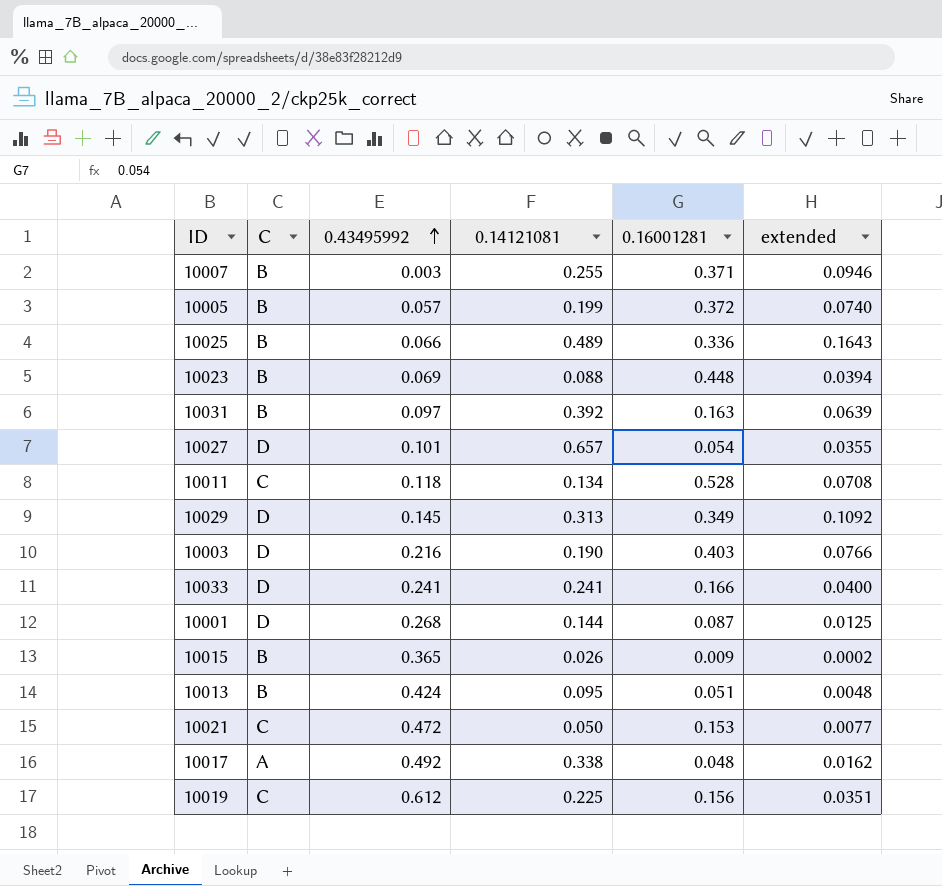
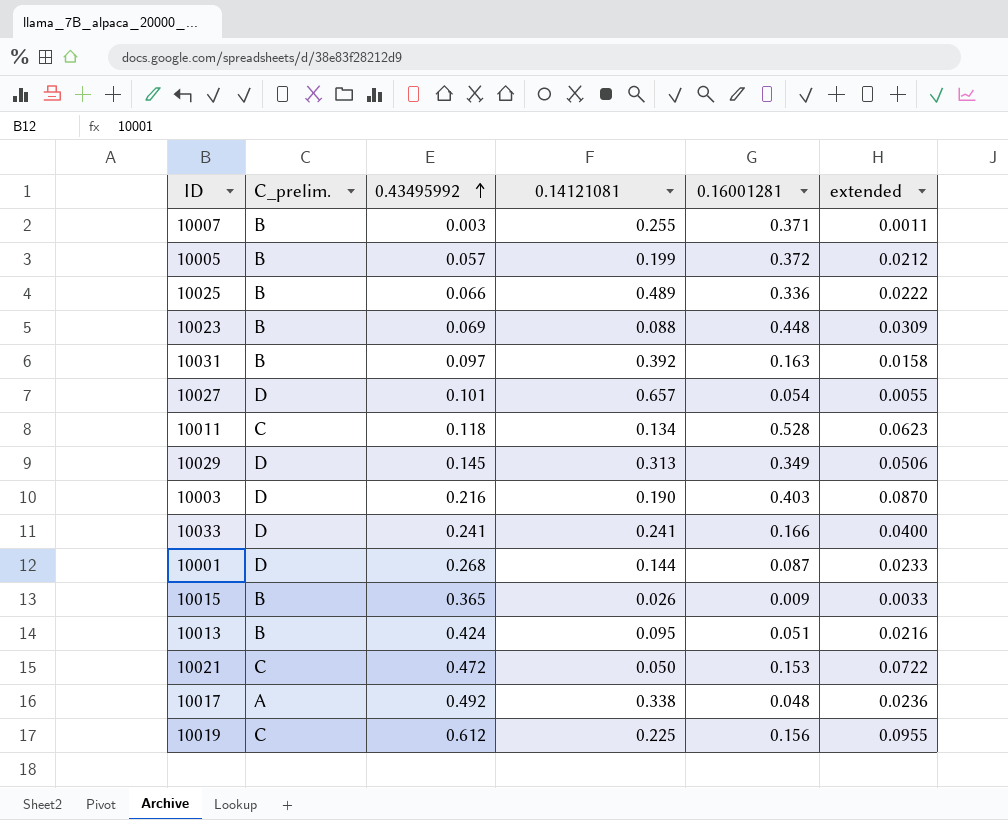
column name: C -> C_prelim.
column extended | formula: [0.14121081] * [0.16001281] -> [0.43495992] * [0.16001281]

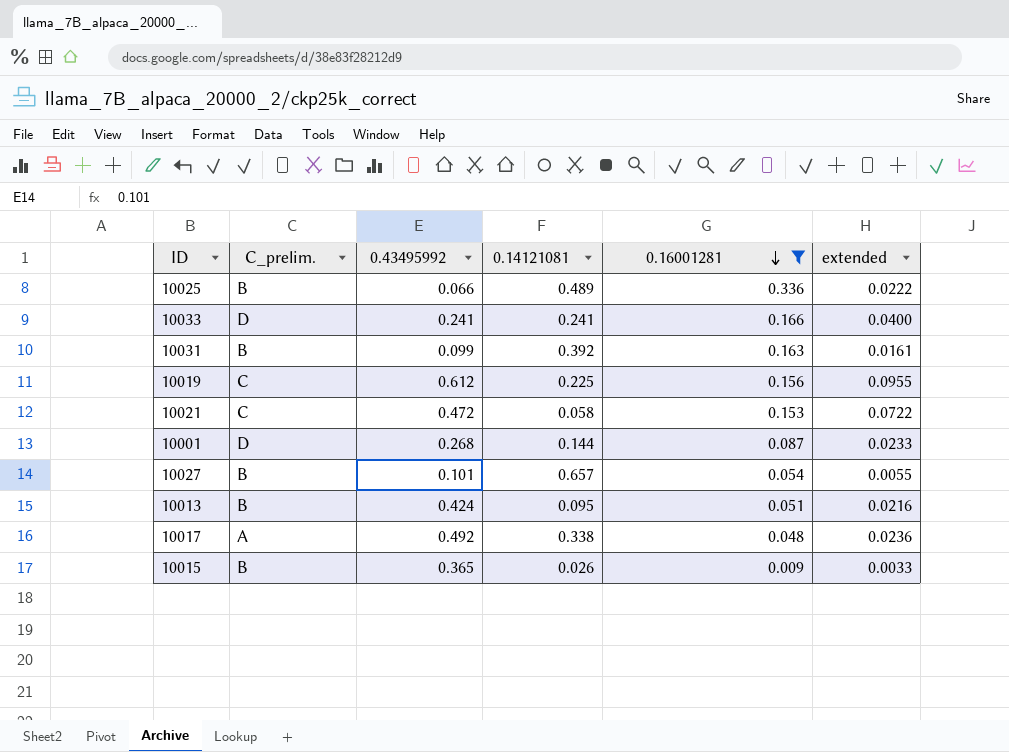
filter: none -> 0.16001281 <= 0.336
row order: 0.43495992 ascending -> 0.16001281 descending
10031 | 0.43495992: 0.097 -> 0.099
10031 | extended: 0.0158 -> 0.0161
10021 | 0.14121081: 0.050 -> 0.058
10027 | C_prelim.: D -> B

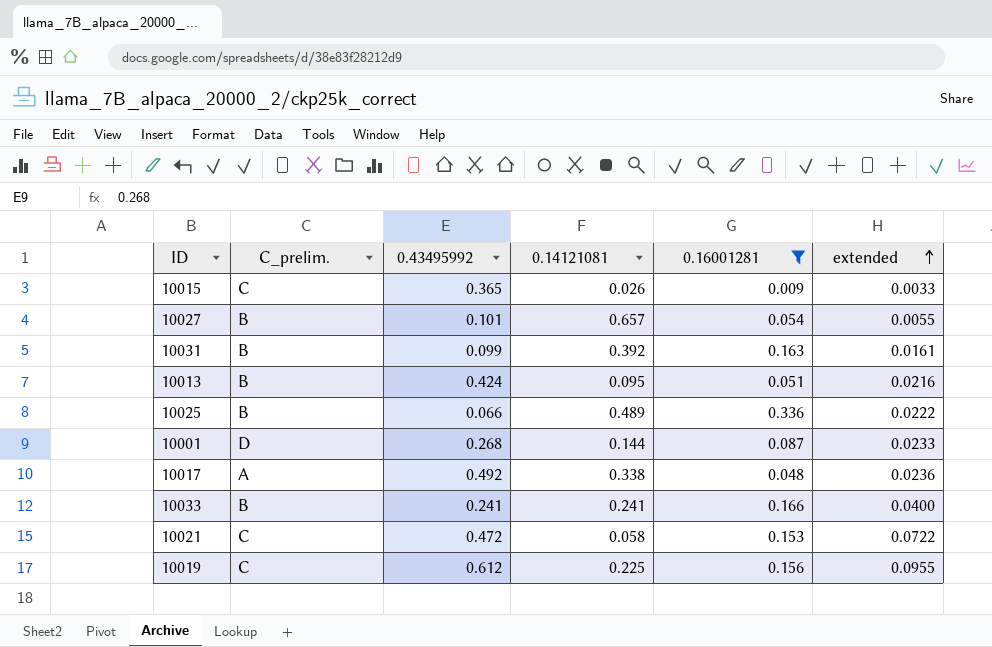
row order: 0.16001281 descending -> extended ascending
10015 | C_prelim.: B -> C
10033 | C_prelim.: D -> B

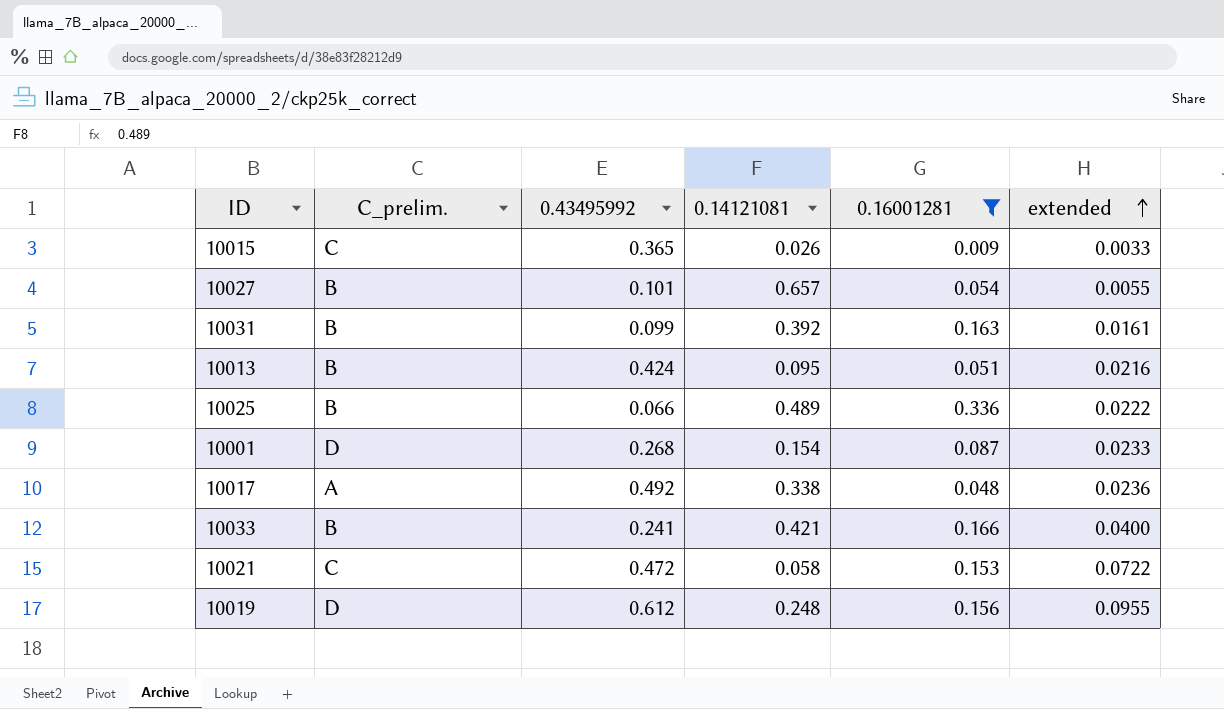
10001 | 0.14121081: 0.144 -> 0.154
10033 | 0.14121081: 0.241 -> 0.421
10019 | C_prelim.: C -> D
10019 | 0.14121081: 0.225 -> 0.248

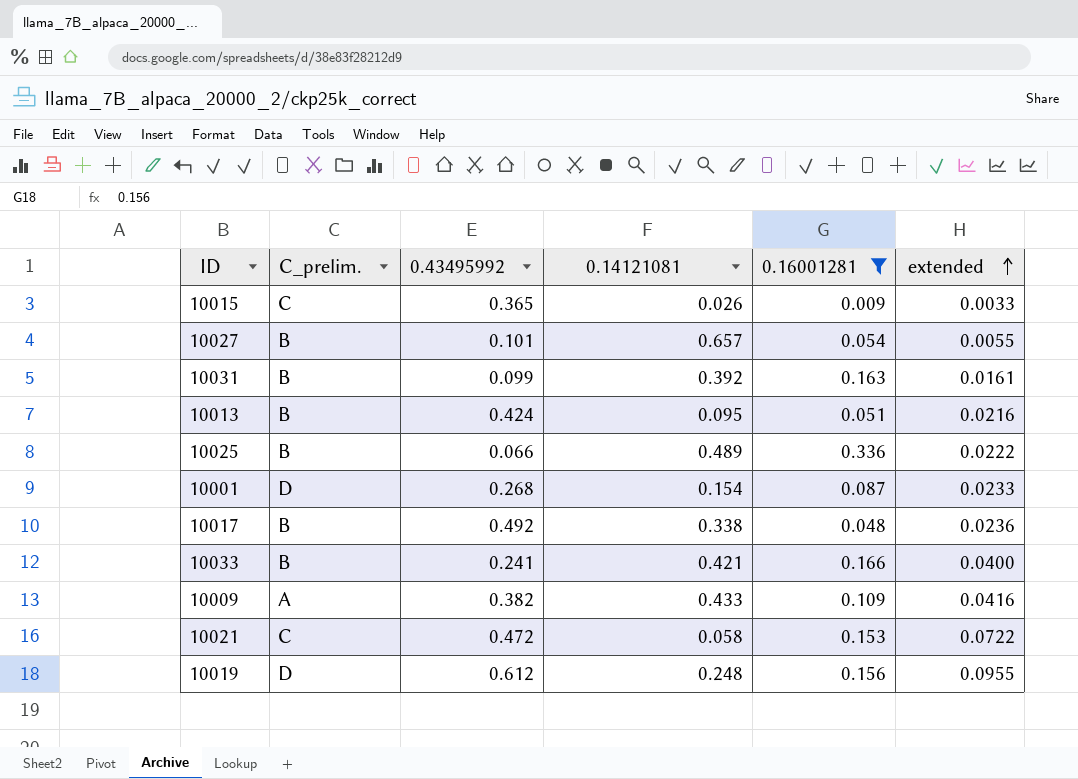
10017 | C_prelim.: A -> B
row 10009: none -> A | 0.382 | 0.433 | 0.109 | 0.0416

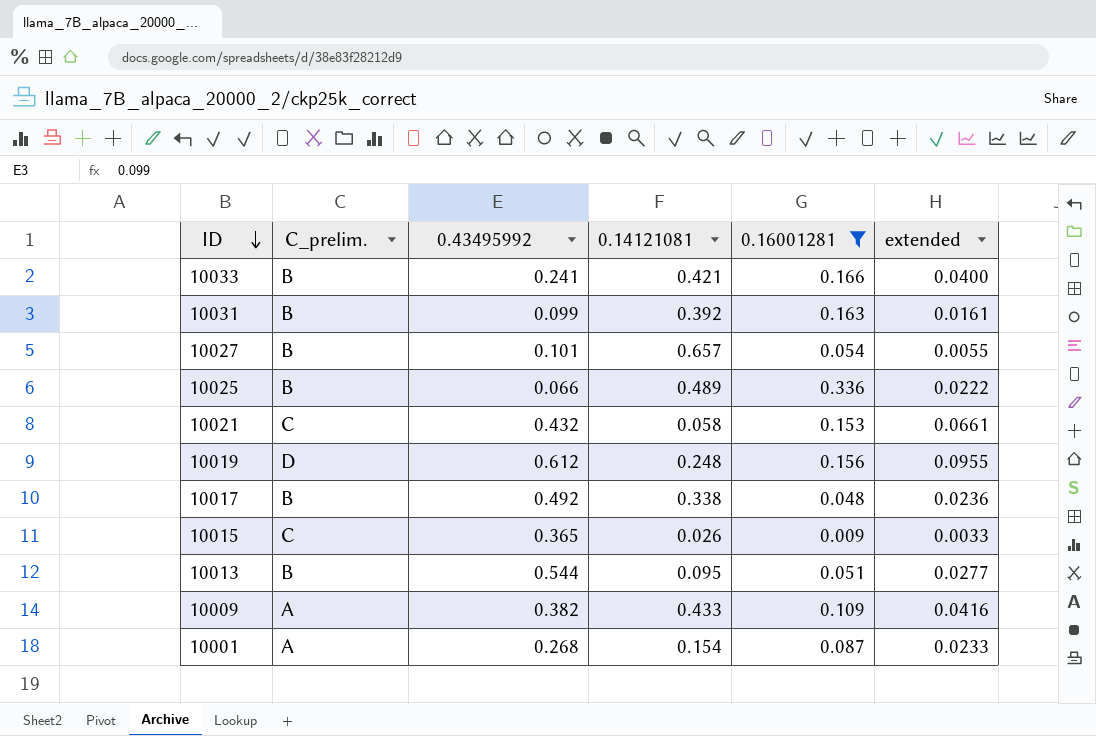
row order: extended ascending -> ID descending
10021 | 0.43495992: 0.472 -> 0.432
10021 | extended: 0.0722 -> 0.0661
10013 | 0.43495992: 0.424 -> 0.544
10013 | extended: 0.0216 -> 0.0277
10001 | C_prelim.: D -> A

